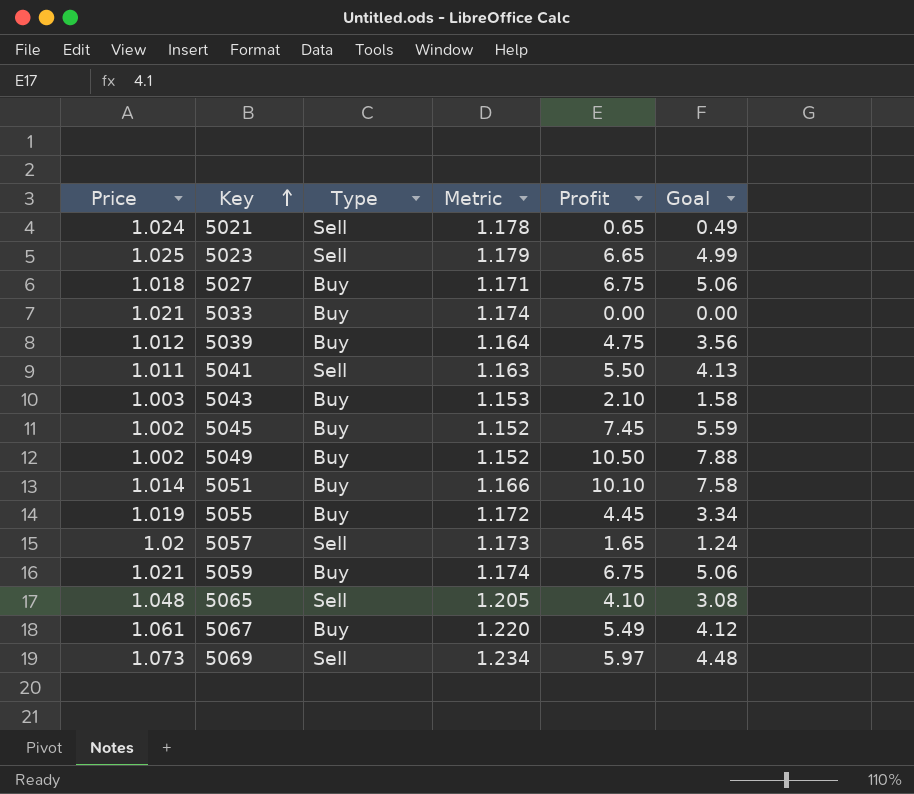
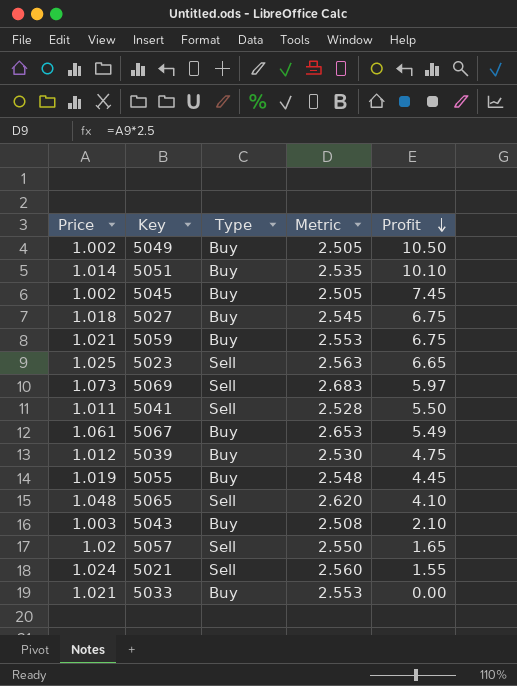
row order: Key ascending -> Profit descending
column Goal | formula: [Profit] * 0.75 -> none
column Metric | formula: [Price] * 1.15 -> [Price] * 2.5
5021 | Profit: 0.65 -> 1.55

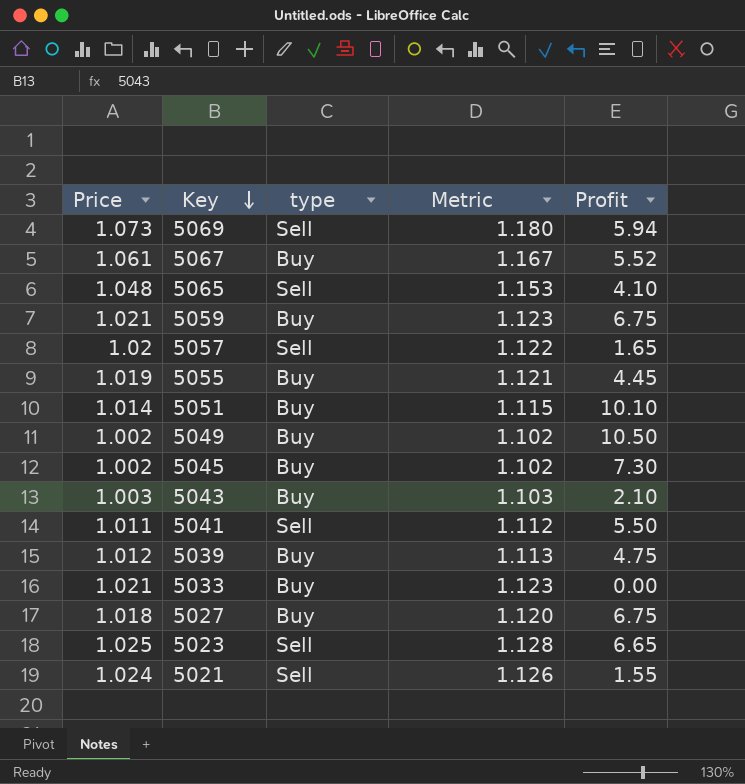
row order: Profit descending -> Key descending
column name: Type -> type
column Metric | formula: [Price] * 2.5 -> [Price] * 1.1
5069 | Profit: 5.97 -> 5.94
5067 | Profit: 5.49 -> 5.52
5045 | Profit: 7.45 -> 7.30

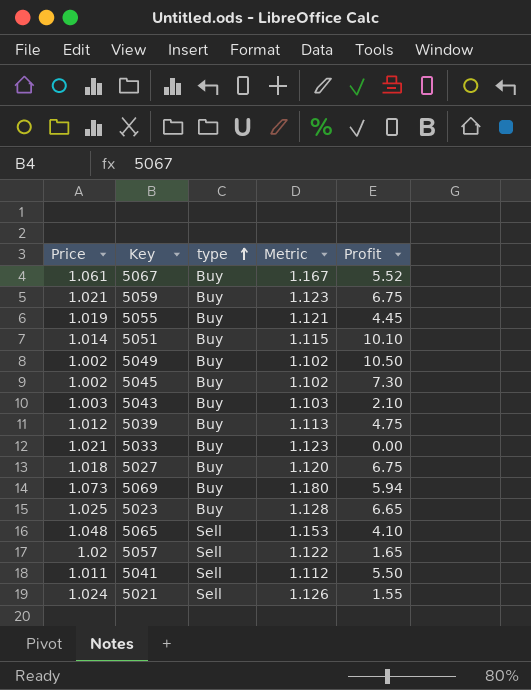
row order: Key descending -> type ascending
5069 | type: Sell -> Buy
5023 | type: Sell -> Buy

